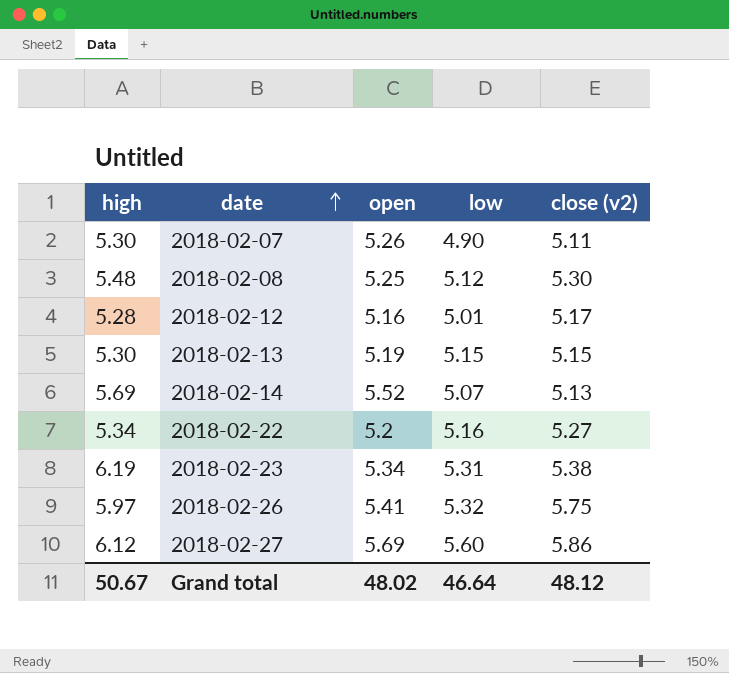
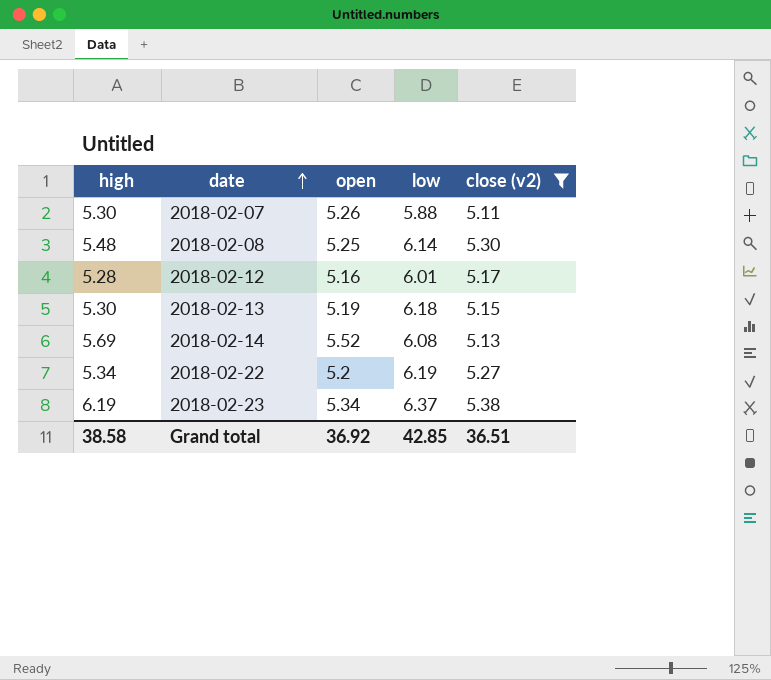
filter: none -> close (v2) <= 5.38
2018-02-07 | low: 4.90 -> 5.88
2018-02-08 | low: 5.12 -> 6.14
2018-02-12 | low: 5.01 -> 6.01
2018-02-13 | low: 5.15 -> 6.18
2018-02-14 | low: 5.07 -> 6.08
2018-02-22 | low: 5.16 -> 6.19
2018-02-23 | low: 5.31 -> 6.37
Grand total | high: 50.67 -> 38.58
Grand total | open: 48.02 -> 36.92
Grand total | low: 46.64 -> 42.85
Grand total | close (v2): 48.12 -> 36.51

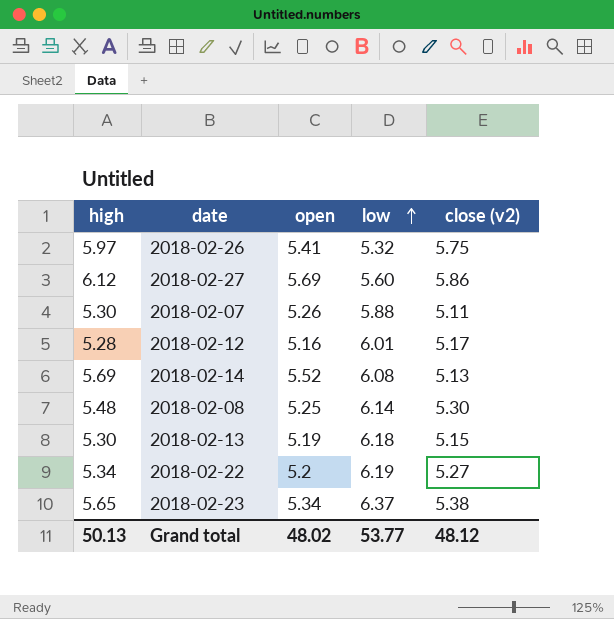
filter: close (v2) <= 5.38 -> none
row order: date ascending -> low ascending
2018-02-23 | high: 6.19 -> 5.65
Grand total | high: 38.58 -> 50.13
Grand total | open: 36.92 -> 48.02
Grand total | low: 42.85 -> 53.77
Grand total | close (v2): 36.51 -> 48.12

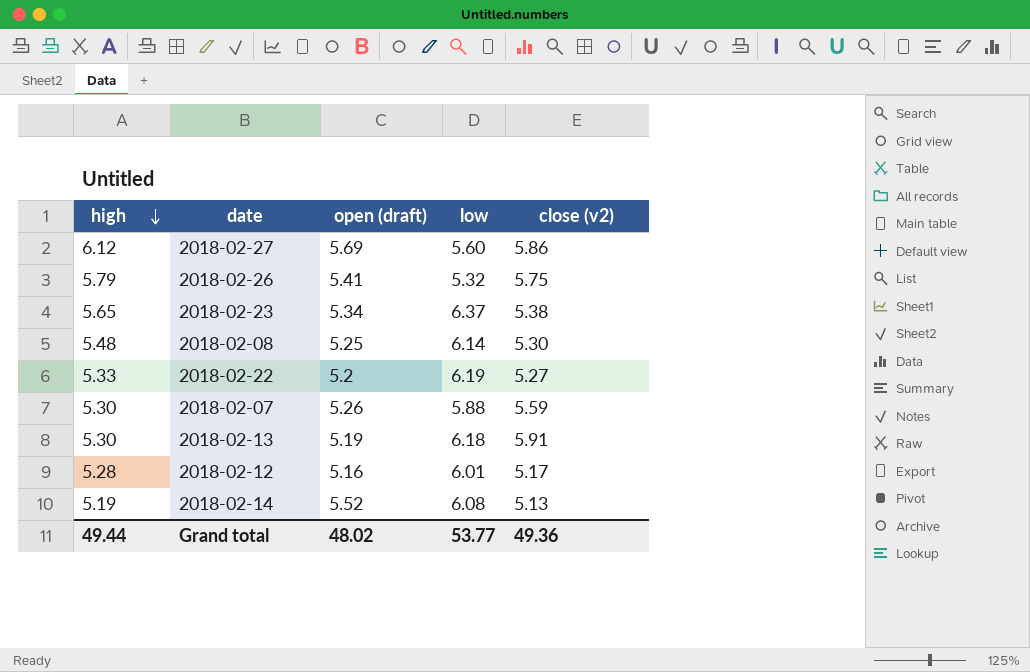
row order: low ascending -> high descending
column name: open -> open (draft)
2018-02-26 | high: 5.97 -> 5.79
2018-02-22 | high: 5.34 -> 5.33
2018-02-07 | close (v2): 5.11 -> 5.59
2018-02-13 | close (v2): 5.15 -> 5.91
2018-02-14 | high: 5.69 -> 5.19
Grand total | high: 50.13 -> 49.44
Grand total | close (v2): 48.12 -> 49.36

